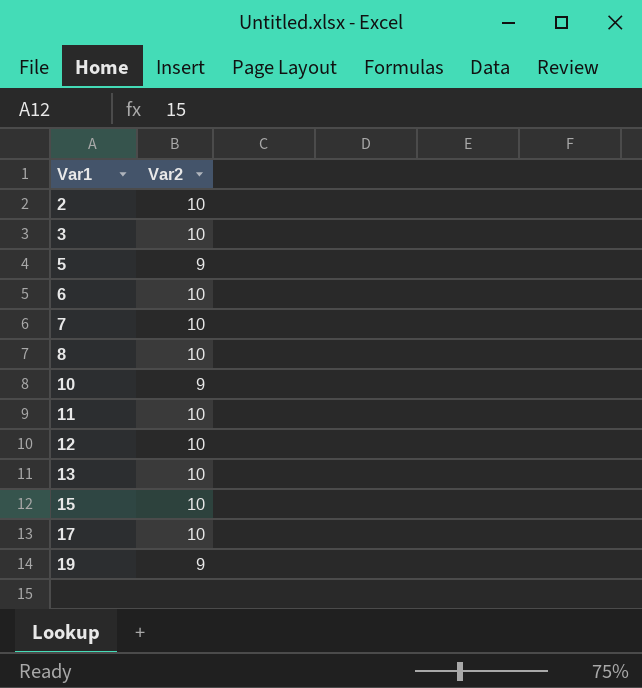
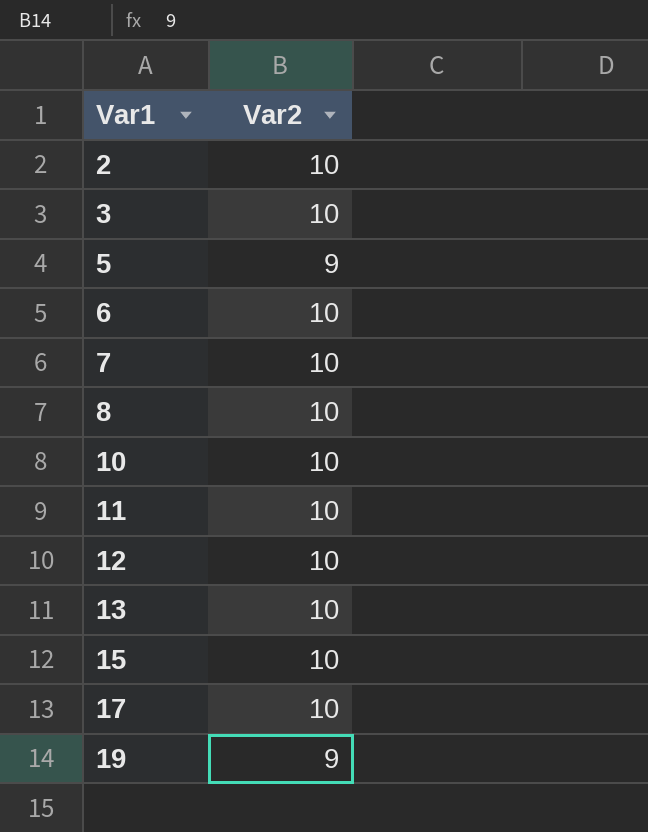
10 | Var2: 9 -> 10

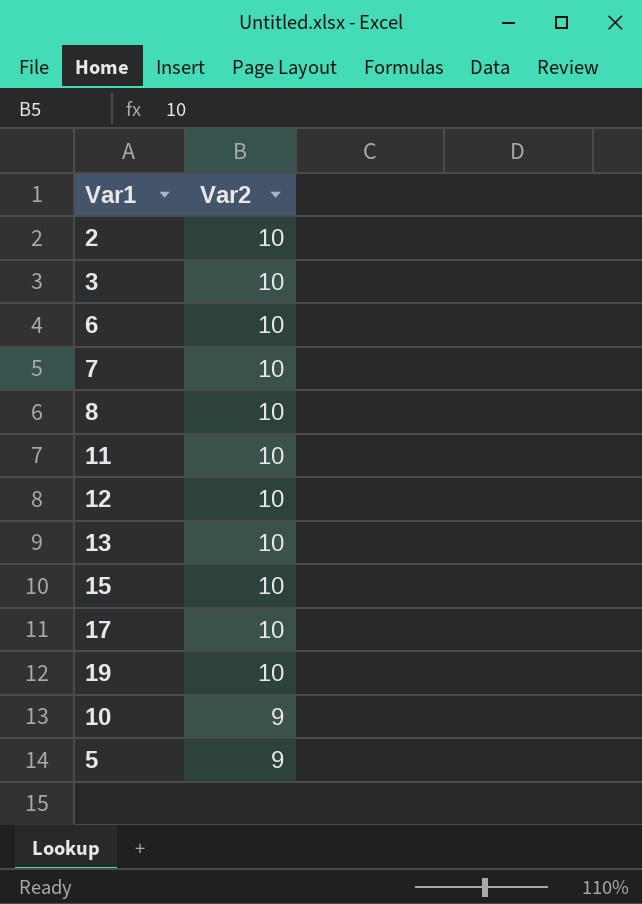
row order: Var1 ascending -> Var2 descending
19 | Var2: 9 -> 10
10 | Var2: 10 -> 9

